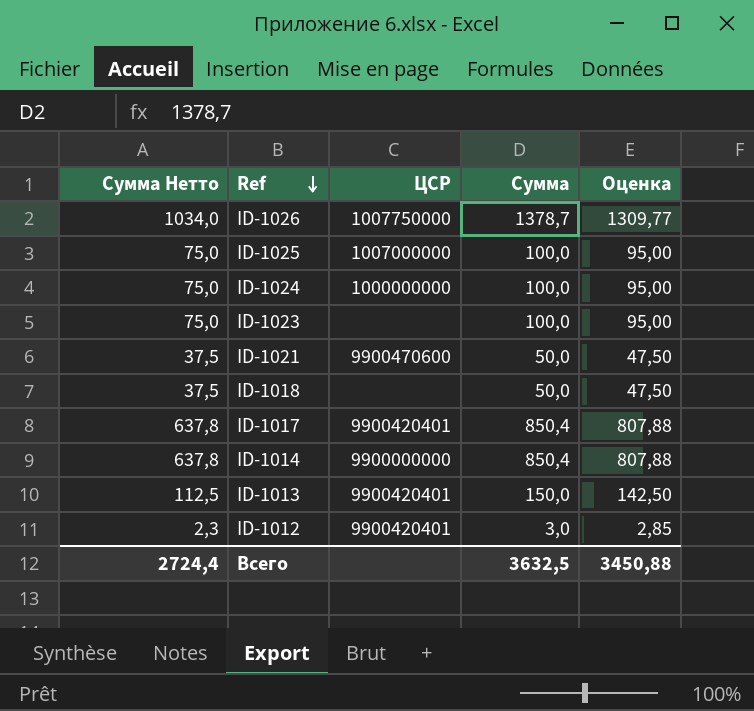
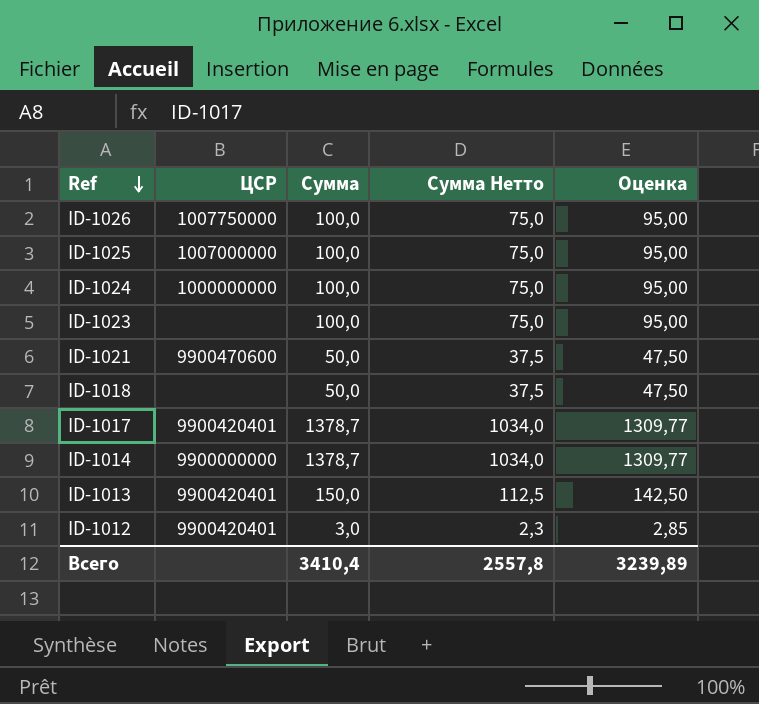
column Сумма Нетто | position: 1 -> 4
ID-1026 | Сумма: 1378,7 -> 100,0
ID-1026 | Сумма Нетто: 1034,0 -> 75,0
ID-1026 | Оценка: 1309,77 -> 95,00
ID-1017 | Сумма: 850,4 -> 1378,7
ID-1017 | Сумма Нетто: 637,8 -> 1034,0
ID-1017 | Оценка: 807,88 -> 1309,77
ID-1014 | Сумма: 850,4 -> 1378,7
ID-1014 | Сумма Нетто: 637,8 -> 1034,0
ID-1014 | Оценка: 807,88 -> 1309,77
Всего | Сумма: 3632,5 -> 3410,4
Всего | Сумма Нетто: 2724,4 -> 2557,8
Всего | Оценка: 3450,88 -> 3239,89

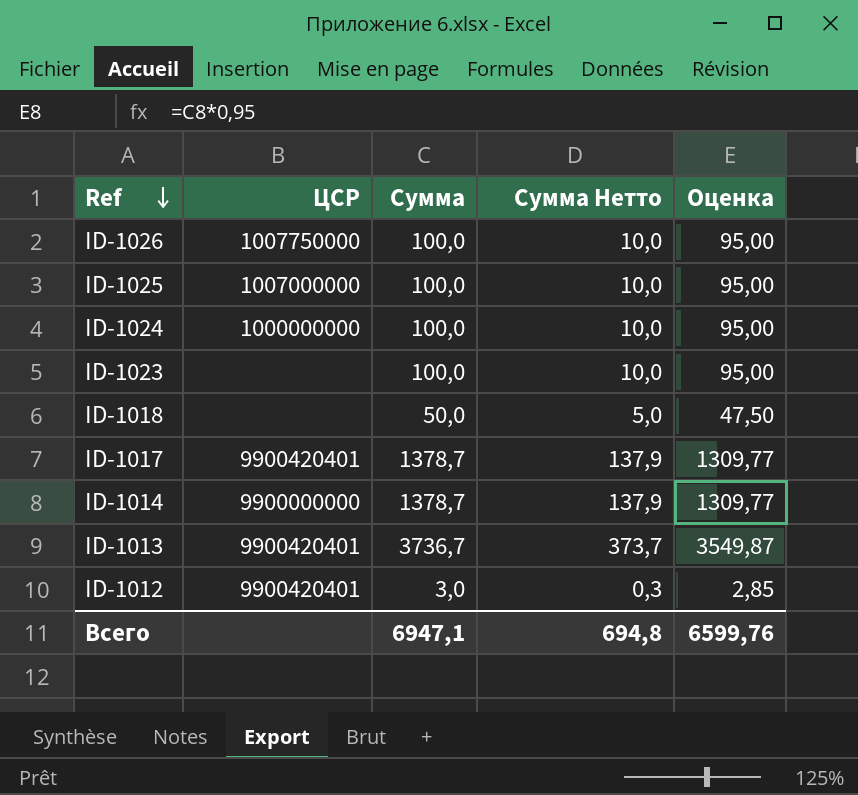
column Сумма Нетто | formula: [Сумма] * 0,75 -> [Сумма] * 0,1
row ID-1021: 9900470600 | 50,0 | 37,5 | 47,50 -> none
ID-1013 | Сумма: 150,0 -> 3736,7
ID-1013 | Оценка: 142,50 -> 3549,87
Всего | Сумма: 3410,4 -> 6947,1
Всего | Сумма Нетто: 2557,8 -> 694,8
Всего | Оценка: 3239,89 -> 6599,76

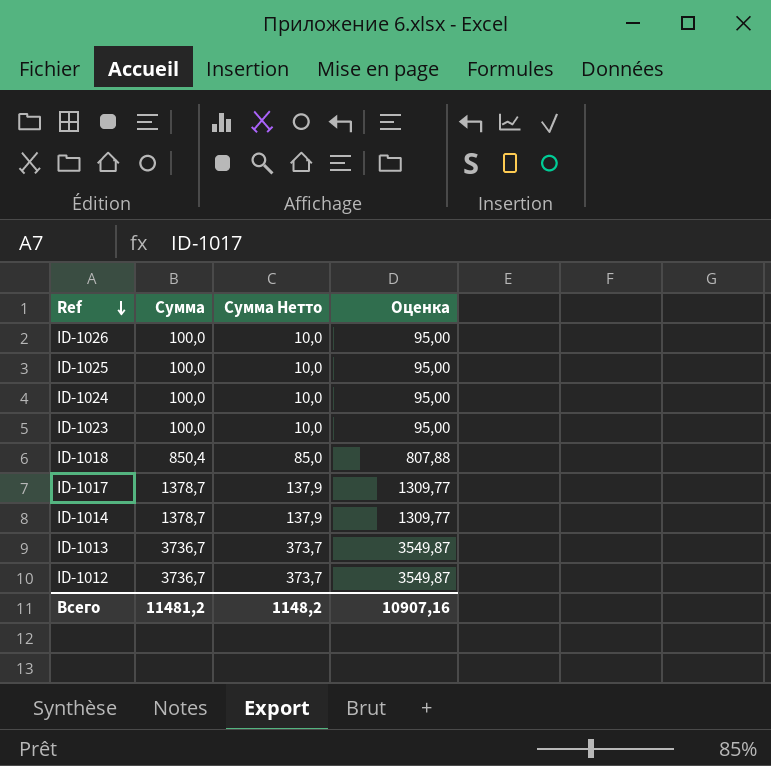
column ЦСР | position: 2 -> none
ID-1018 | Сумма: 50,0 -> 850,4
ID-1018 | Сумма Нетто: 5,0 -> 85,0
ID-1018 | Оценка: 47,50 -> 807,88
ID-1012 | Сумма: 3,0 -> 3736,7
ID-1012 | Сумма Нетто: 0,3 -> 373,7
ID-1012 | Оценка: 2,85 -> 3549,87
Всего | Сумма: 6947,1 -> 11481,2
Всего | Сумма Нетто: 694,8 -> 1148,2
Всего | Оценка: 6599,76 -> 10907,16

